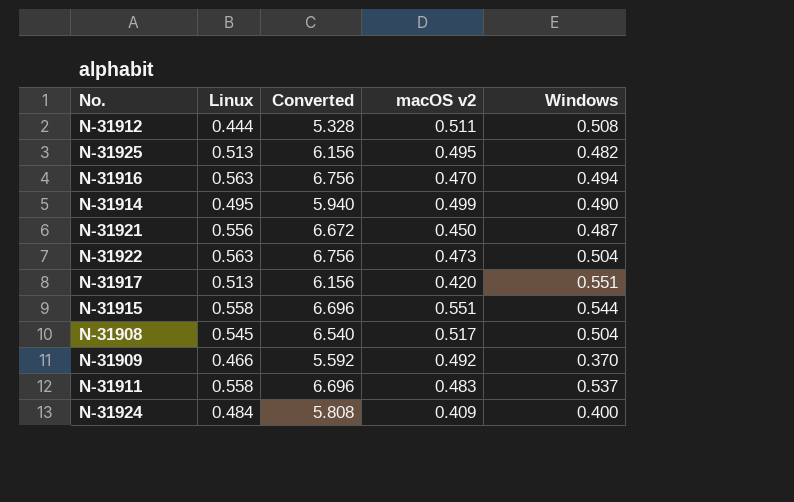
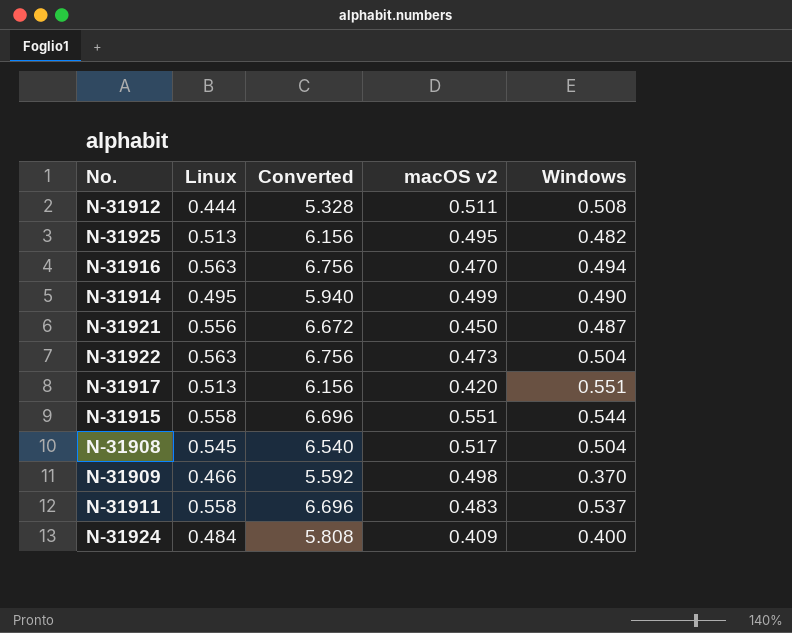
N-31909 | macOS v2: 0.492 -> 0.498

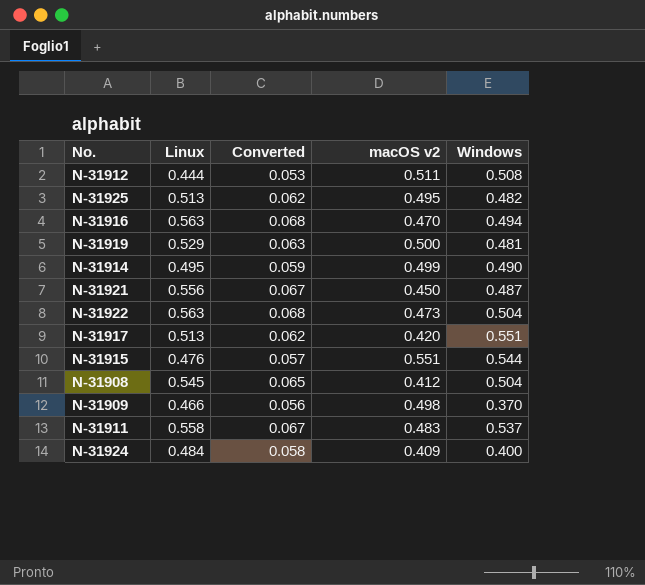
column Converted | formula: [Linux] * 12 -> [Linux] * 0.12
row N-31919: none -> 0.529 | 0.063 | 0.500 | 0.481
N-31915 | Linux: 0.558 -> 0.476
N-31908 | macOS v2: 0.517 -> 0.412

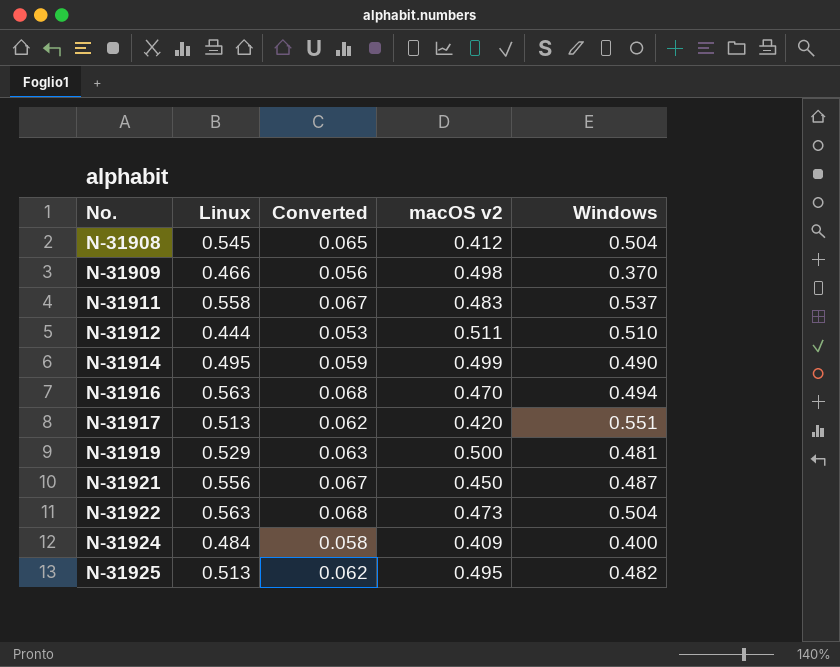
row order: none -> No. ascending
row N-31915: 0.476 | 0.057 | 0.551 | 0.544 -> none
N-31912 | Windows: 0.508 -> 0.510

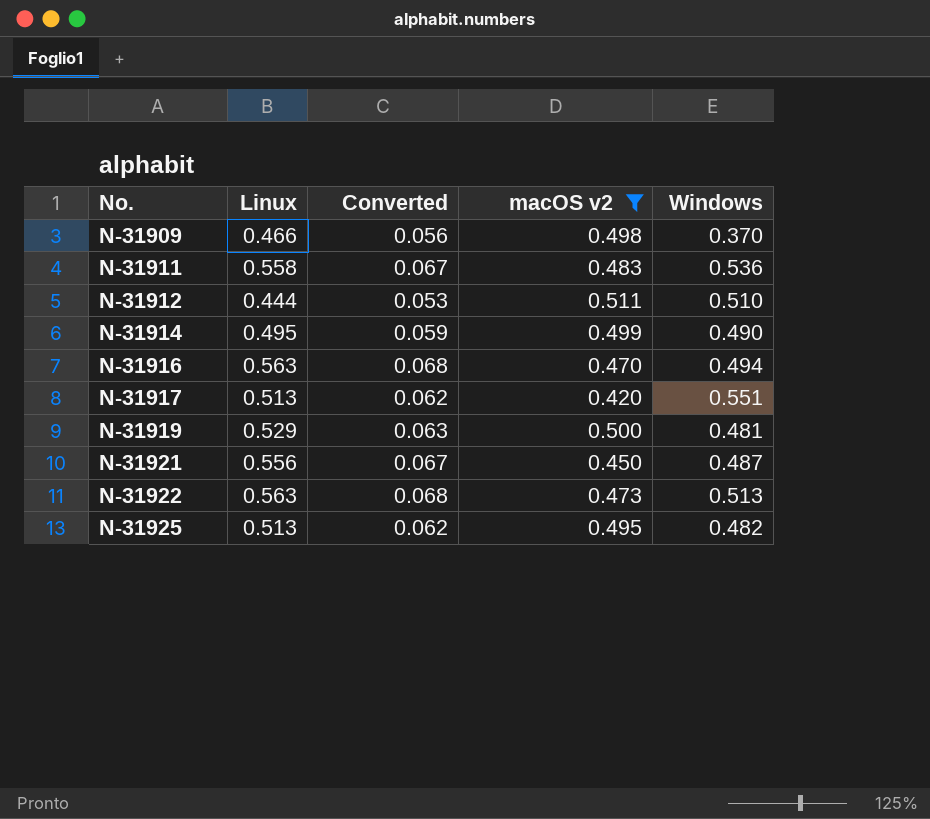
filter: none -> macOS v2 >= 0.420
N-31911 | Windows: 0.537 -> 0.536
N-31922 | Windows: 0.504 -> 0.513

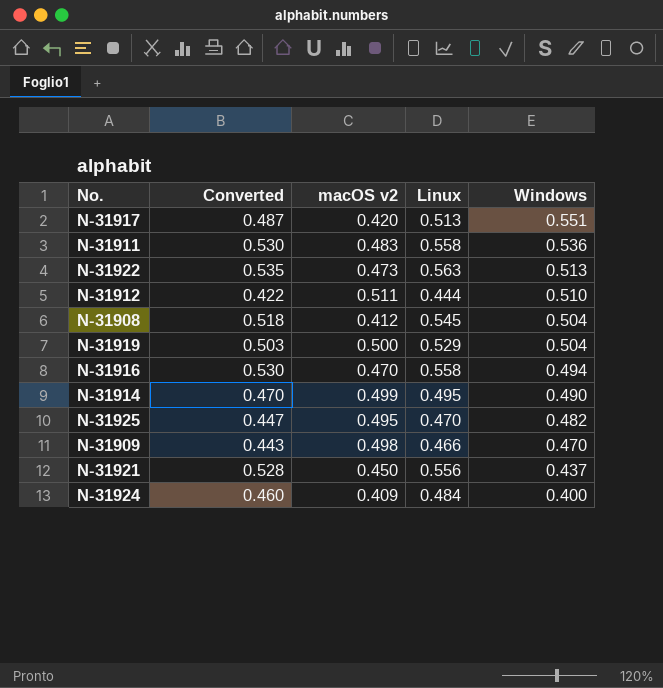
filter: macOS v2 >= 0.420 -> none
row order: No. ascending -> Windows descending
column Converted | formula: [Linux] * 0.12 -> [Linux] * 0.95
column Linux | position: 2 -> 4
N-31919 | Windows: 0.481 -> 0.504
N-31916 | Linux: 0.563 -> 0.558
N-31925 | Linux: 0.513 -> 0.470
N-31909 | Windows: 0.370 -> 0.470
N-31921 | Windows: 0.487 -> 0.437

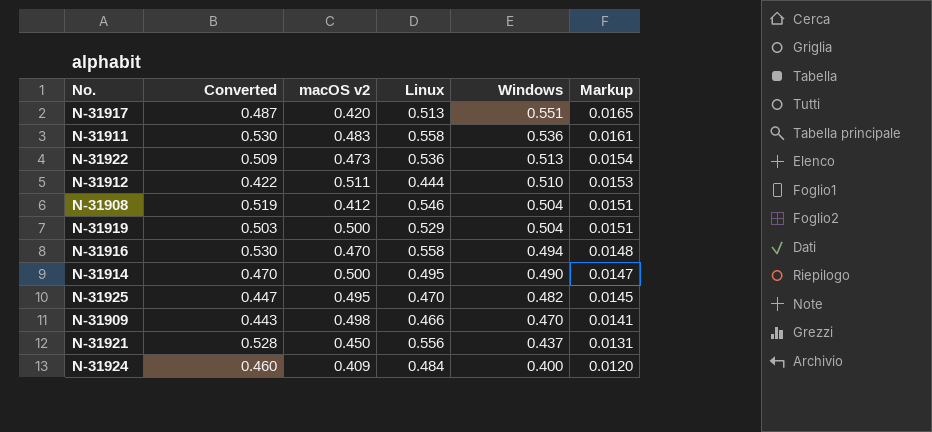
column Markup | formula: none -> [Windows] * 0.03
N-31922 | Converted: 0.535 -> 0.509
N-31922 | Linux: 0.563 -> 0.536
N-31908 | Converted: 0.518 -> 0.519
N-31908 | Linux: 0.545 -> 0.546
N-31914 | macOS v2: 0.499 -> 0.500

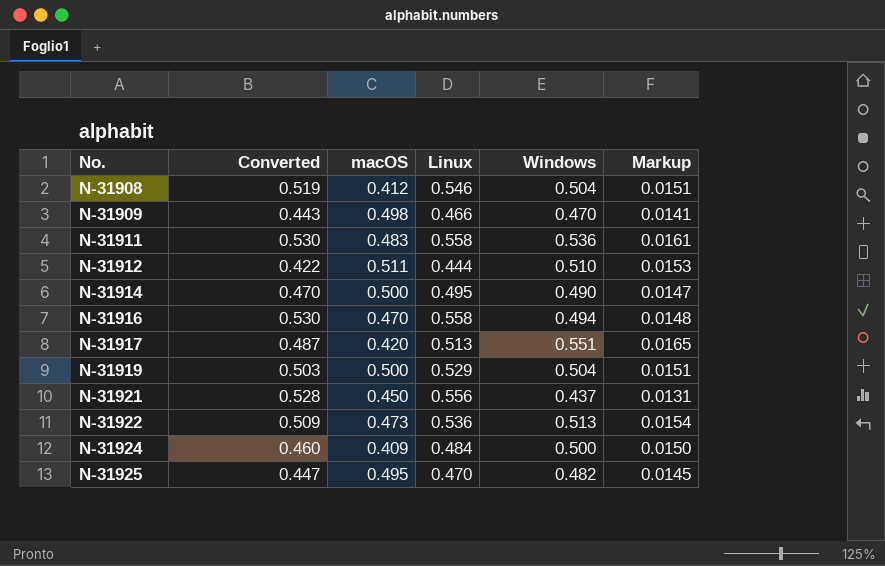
row order: Windows descending -> No. ascending
column name: macOS v2 -> macOS
N-31924 | Windows: 0.400 -> 0.500
N-31924 | Markup: 0.0120 -> 0.0150

